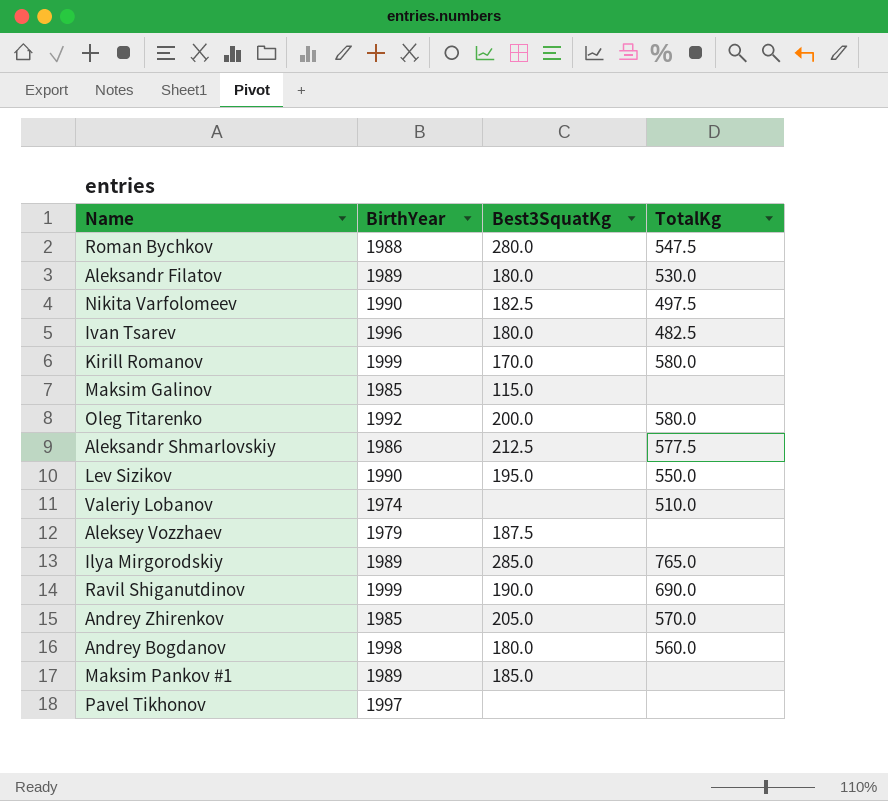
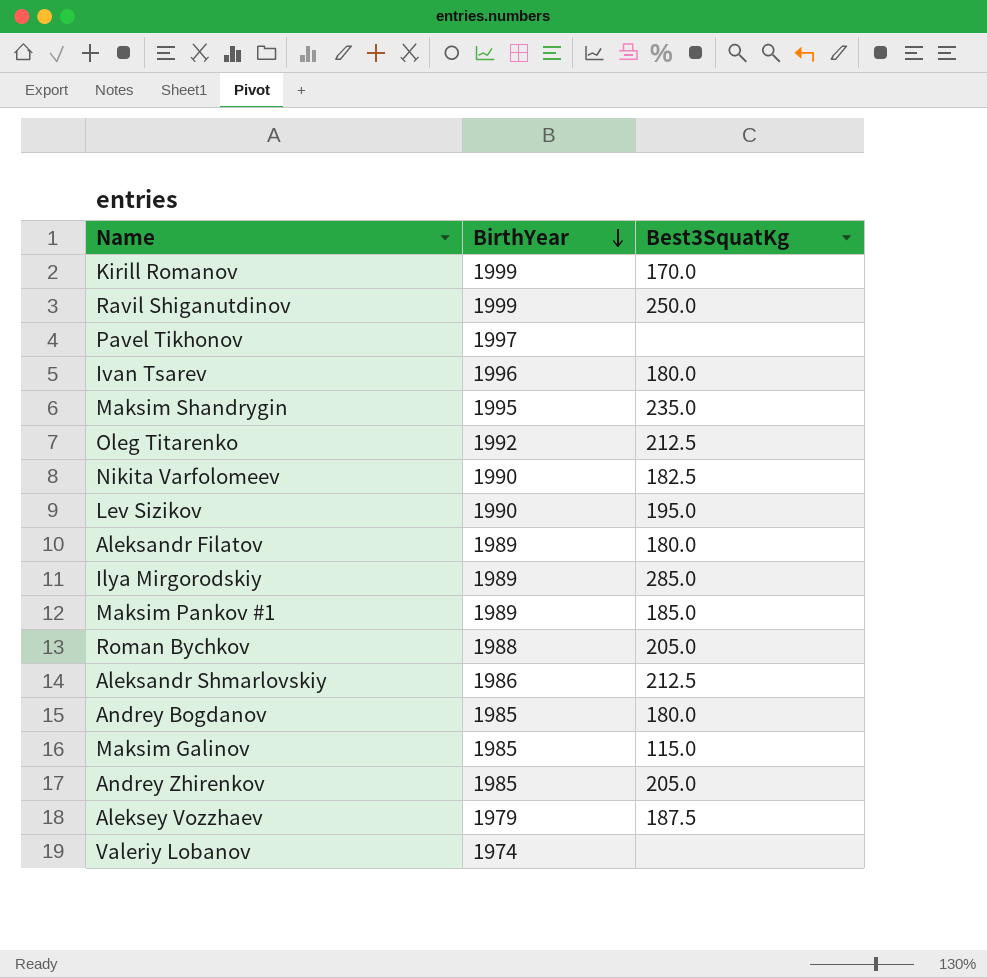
row order: none -> BirthYear descending
column TotalKg | position: 4 -> none
Ravil Shiganutdinov | Best3SquatKg: 190.0 -> 250.0
row Maksim Shandrygin: none -> 1995 | 235.0
Oleg Titarenko | Best3SquatKg: 200.0 -> 212.5
Roman Bychkov | Best3SquatKg: 280.0 -> 205.0
Andrey Bogdanov | BirthYear: 1998 -> 1985

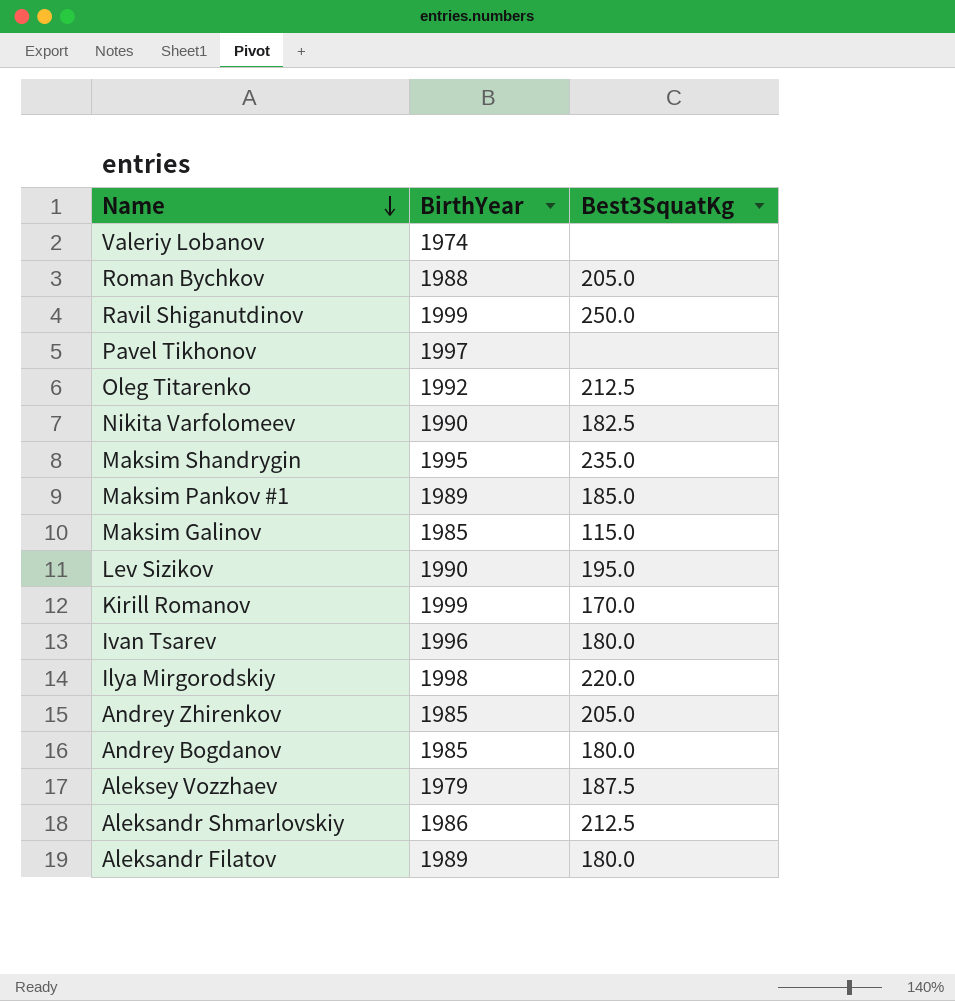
row order: BirthYear descending -> Name descending
Ilya Mirgorodskiy | BirthYear: 1989 -> 1998
Ilya Mirgorodskiy | Best3SquatKg: 285.0 -> 220.0

